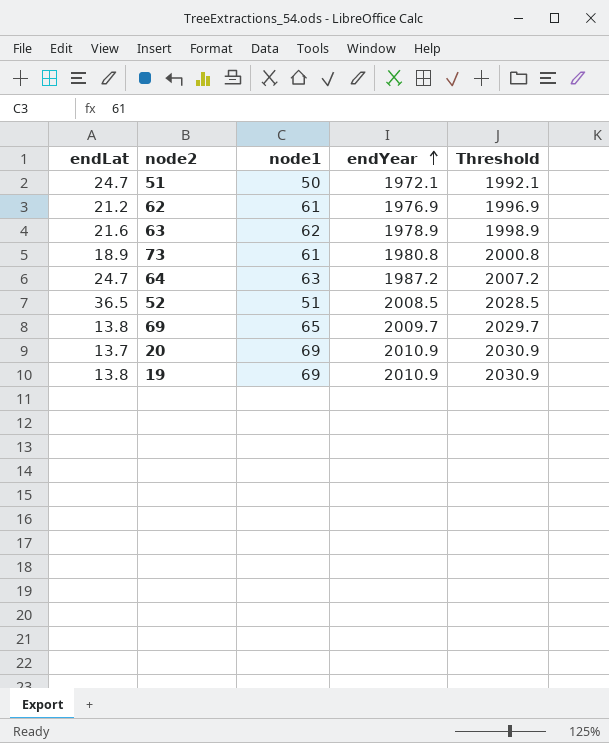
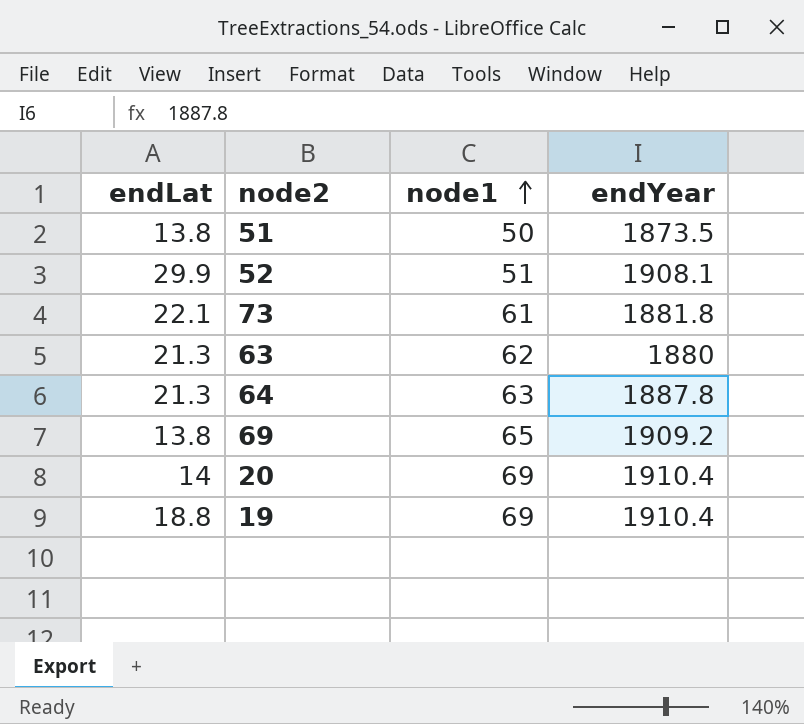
row order: endYear ascending -> node1 ascending
column Threshold | formula: [endYear] + 20 -> none
row 62: 21.2 | 61 | 1976.9 | 1996.9 -> none
51 | endLat: 24.7 -> 13.8
51 | endYear: 1972.1 -> 1873.5
52 | endLat: 36.5 -> 29.9
52 | endYear: 2008.5 -> 1908.1
73 | endLat: 18.9 -> 22.1
73 | endYear: 1980.8 -> 1881.8
63 | endLat: 21.6 -> 21.3
63 | endYear: 1978.9 -> 1880
64 | endLat: 24.7 -> 21.3
64 | endYear: 1987.2 -> 1887.8
69 | endYear: 2009.7 -> 1909.2
20 | endLat: 13.7 -> 14
20 | endYear: 2010.9 -> 1910.4
19 | endLat: 13.8 -> 18.8
19 | endYear: 2010.9 -> 1910.4

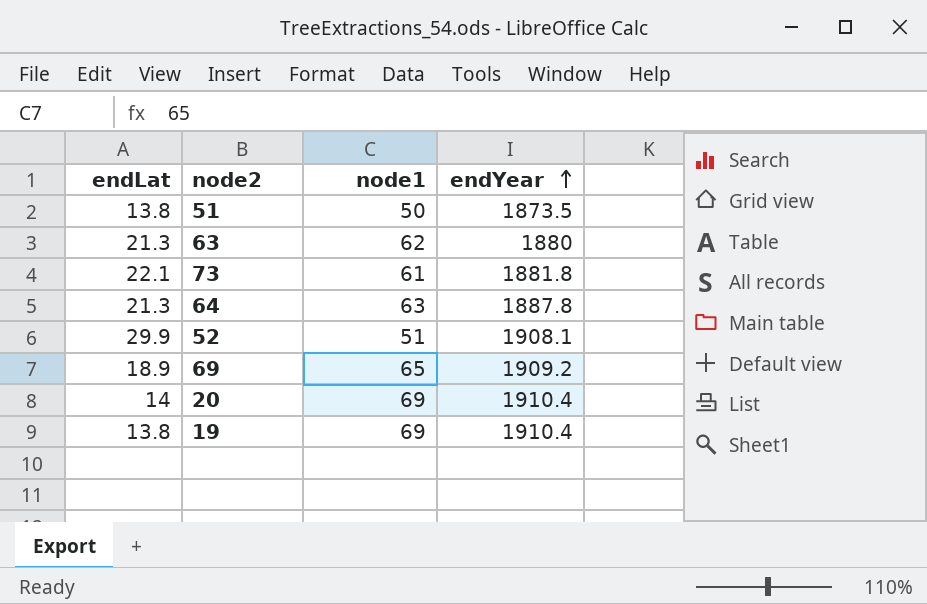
row order: node1 ascending -> endYear ascending
69 | endLat: 13.8 -> 18.9
19 | endLat: 18.8 -> 13.8

